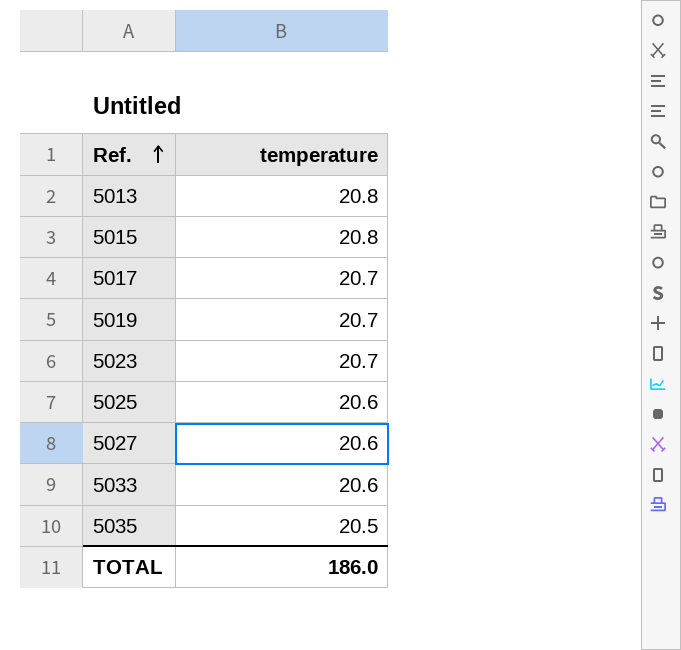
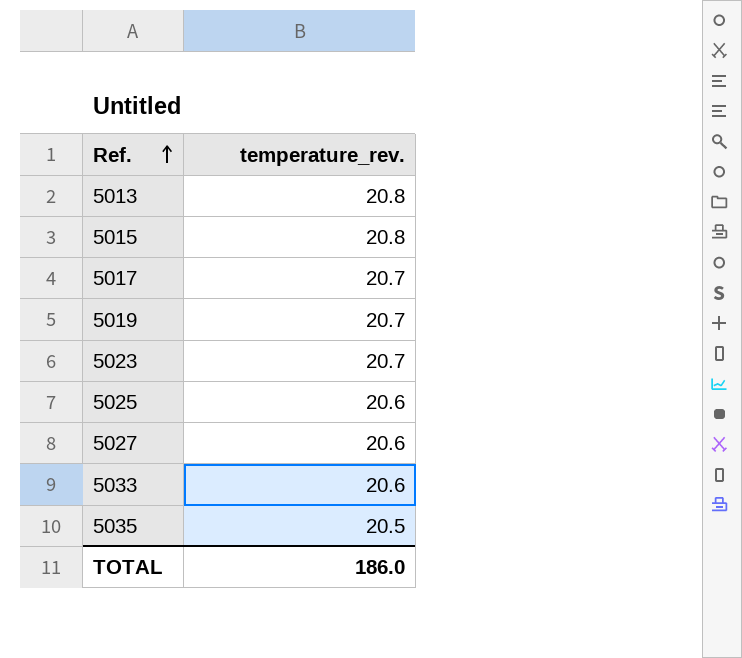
column name: temperature -> temperature_rev.

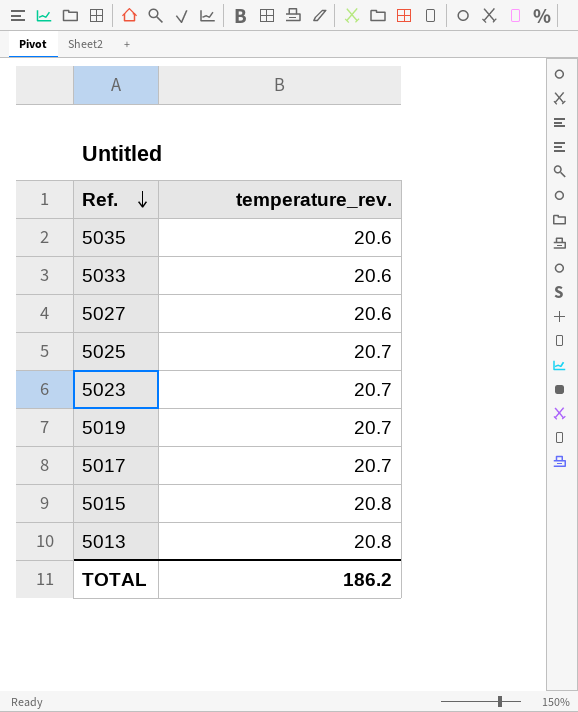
row order: Ref. ascending -> Ref. descending
5035 | temperature_rev.: 20.5 -> 20.6
5025 | temperature_rev.: 20.6 -> 20.7
TOTAL | temperature_rev.: 186.0 -> 186.2

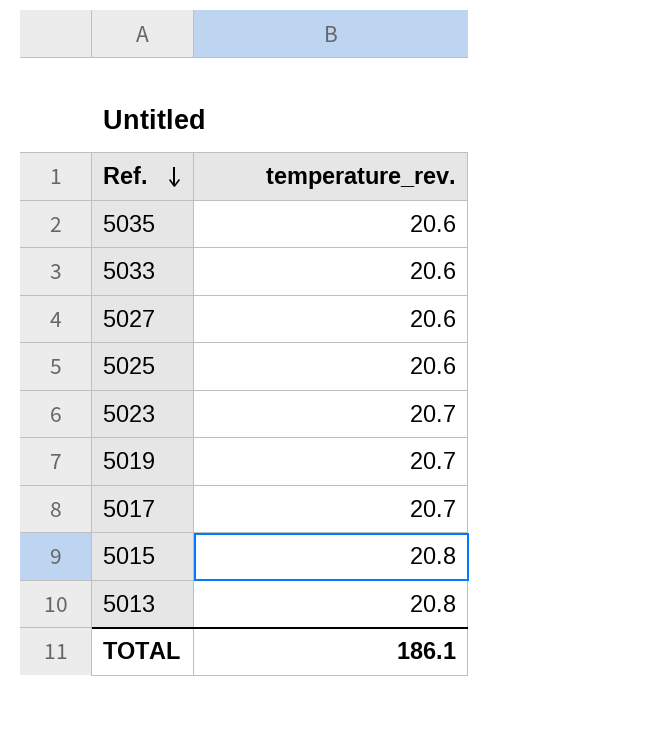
5025 | temperature_rev.: 20.7 -> 20.6
TOTAL | temperature_rev.: 186.2 -> 186.1

